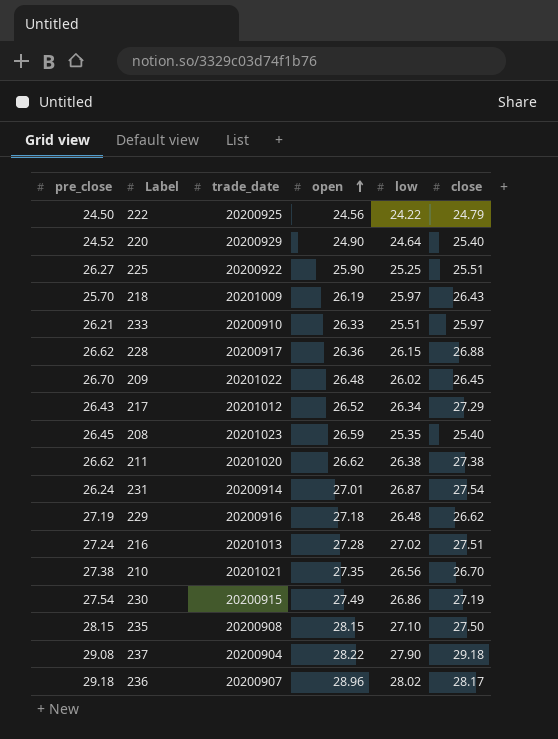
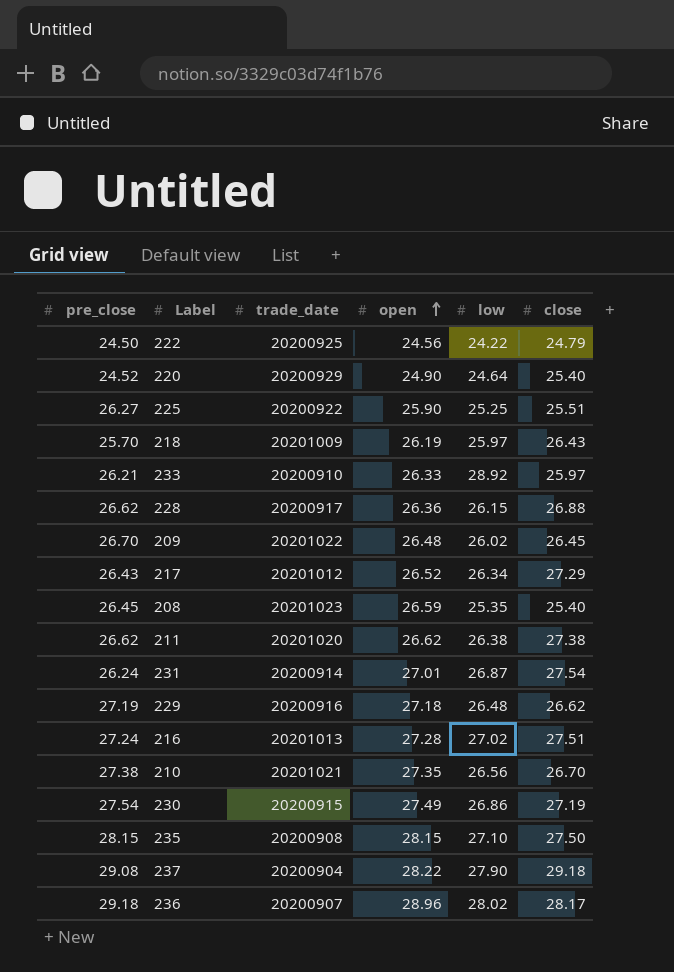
233 | low: 25.51 -> 28.92

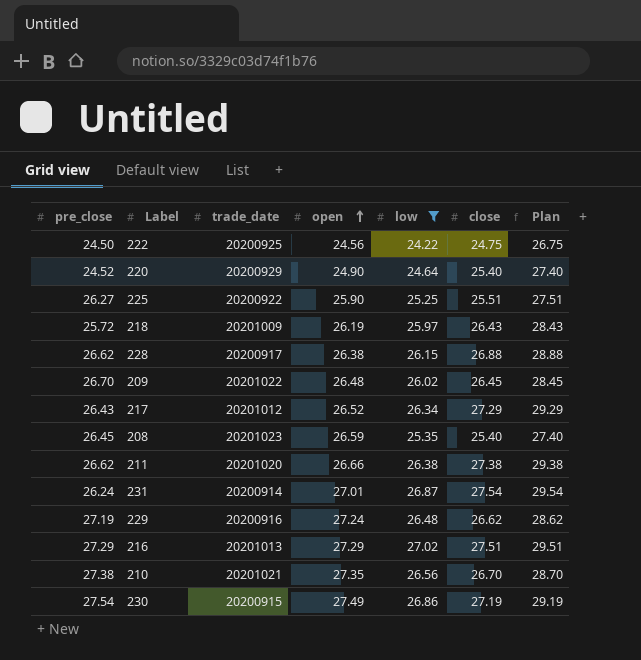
filter: none -> low <= 27.02
column Plan | formula: none -> [close] + 2
222 | close: 24.79 -> 24.75
218 | pre_close: 25.70 -> 25.72
228 | open: 26.36 -> 26.38
211 | open: 26.62 -> 26.66
229 | open: 27.18 -> 27.24
216 | pre_close: 27.24 -> 27.29
216 | open: 27.28 -> 27.29

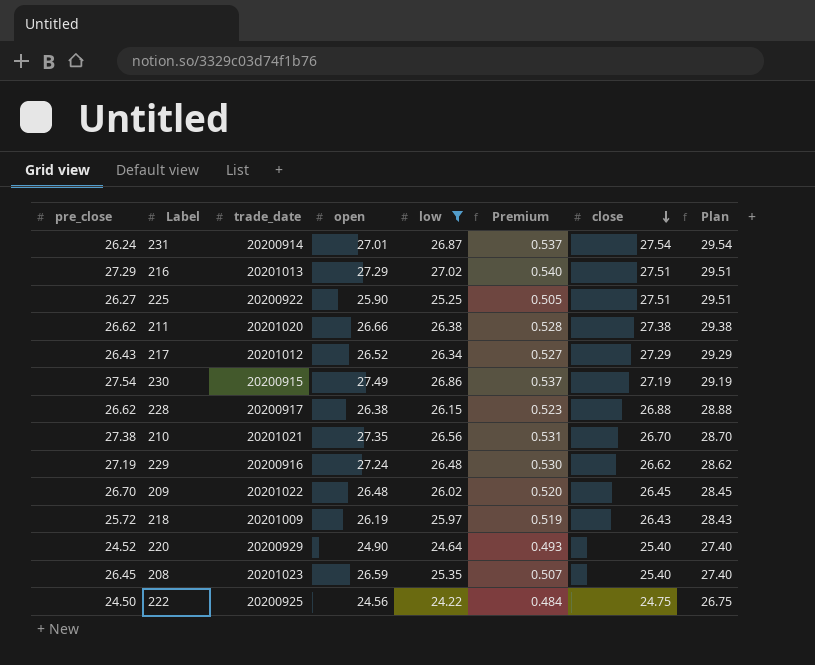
row order: open ascending -> close descending
column Premium | formula: none -> [low] * 0.02
225 | close: 25.51 -> 27.51
225 | Plan: 27.51 -> 29.51

